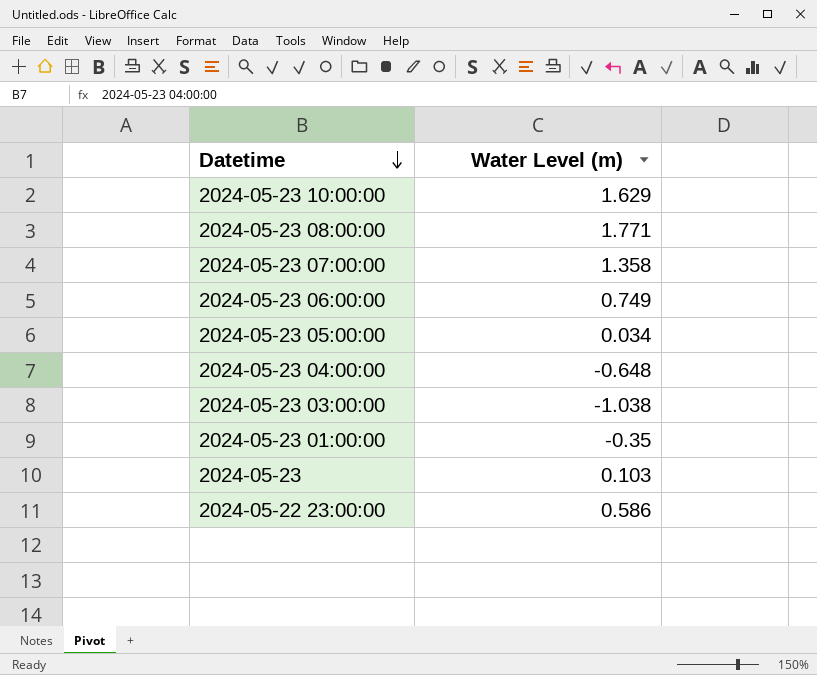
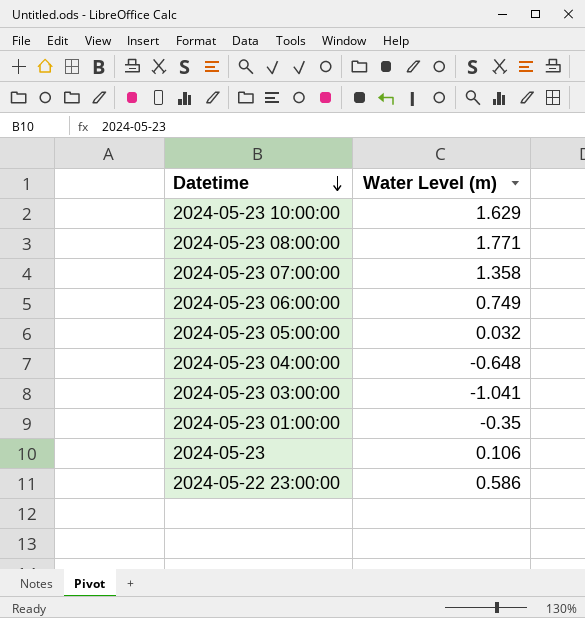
2024-05-23 05:00:00 | Water Level (m): 0.034 -> 0.032
2024-05-23 03:00:00 | Water Level (m): -1.038 -> -1.041
2024-05-23 | Water Level (m): 0.103 -> 0.106

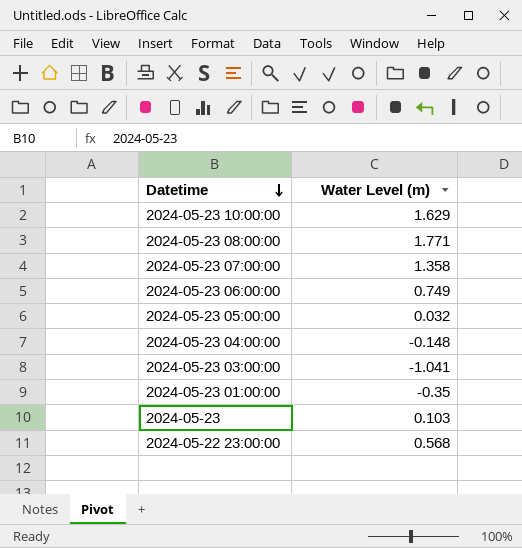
2024-05-23 04:00:00 | Water Level (m): -0.648 -> -0.148
2024-05-23 | Water Level (m): 0.106 -> 0.103
2024-05-22 23:00:00 | Water Level (m): 0.586 -> 0.568

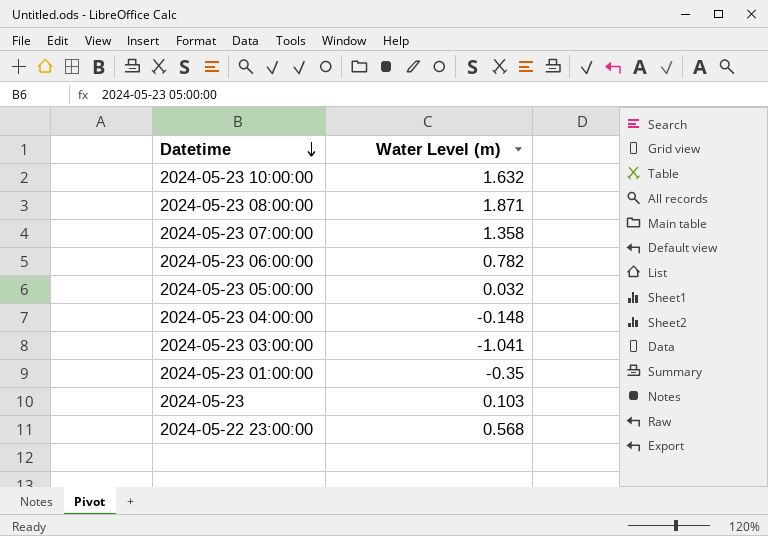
2024-05-23 10:00:00 | Water Level (m): 1.629 -> 1.632
2024-05-23 08:00:00 | Water Level (m): 1.771 -> 1.871
2024-05-23 06:00:00 | Water Level (m): 0.749 -> 0.782

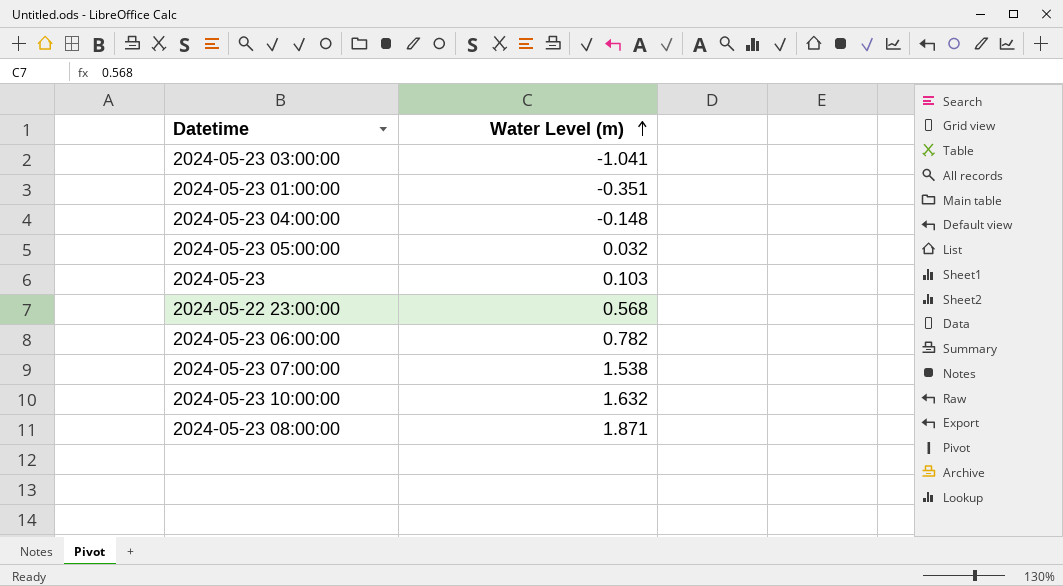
row order: Datetime descending -> Water Level (m) ascending
2024-05-23 01:00:00 | Water Level (m): -0.35 -> -0.351
2024-05-23 07:00:00 | Water Level (m): 1.358 -> 1.538

